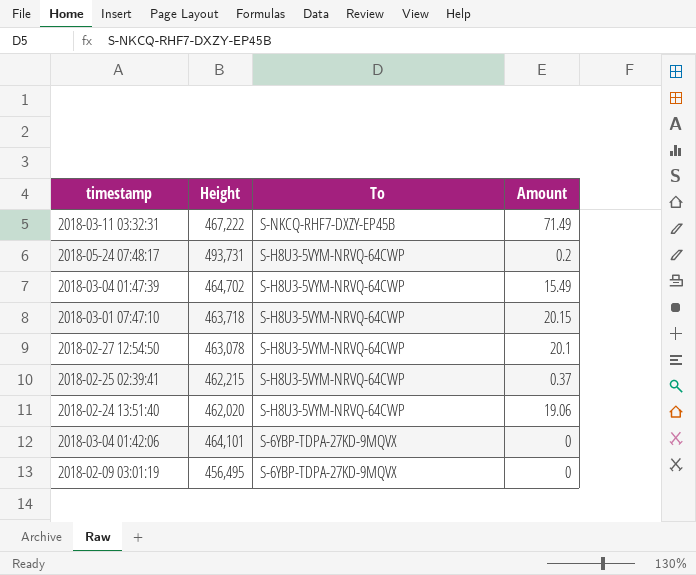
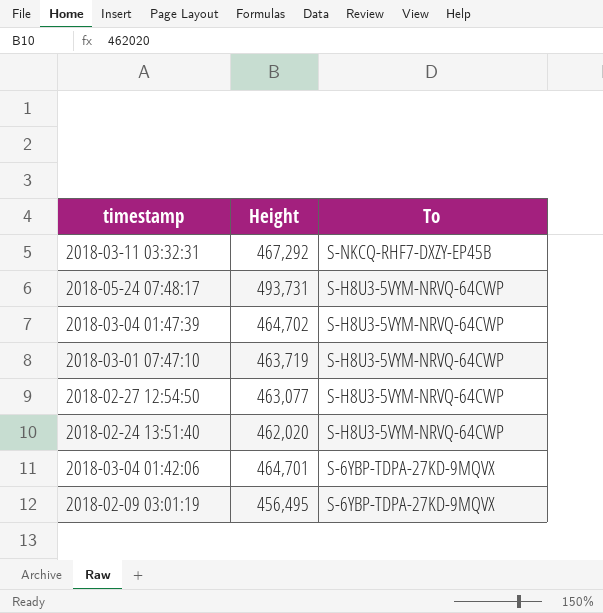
column Amount | position: 4 -> none
row 2018-02-25 02:39:41: 462,215 | S-H8U3-5VYM-NRVQ-64CWP | 0.37 -> none
2018-03-11 03:32:31 | Height: 467,222 -> 467,292
2018-03-01 07:47:10 | Height: 463,718 -> 463,719
2018-02-27 12:54:50 | Height: 463,078 -> 463,077
2018-03-04 01:42:06 | Height: 464,101 -> 464,701

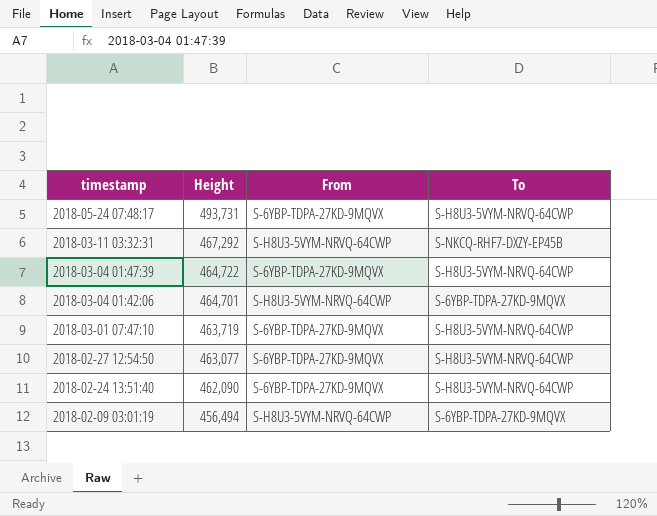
row order: To descending -> timestamp descending
column From | position: none -> 3
2018-03-04 01:47:39 | Height: 464,702 -> 464,722
2018-02-24 13:51:40 | Height: 462,020 -> 462,090
2018-02-09 03:01:19 | Height: 456,495 -> 456,494

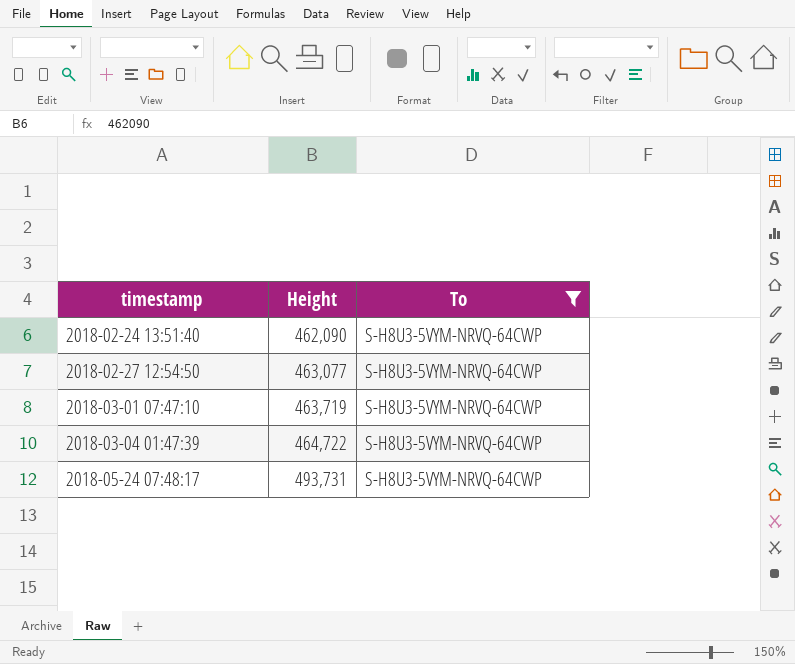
filter: none -> To = S-H8U3-5VYM-NRVQ-64CWP
row order: timestamp descending -> timestamp ascending
column From | position: 3 -> none

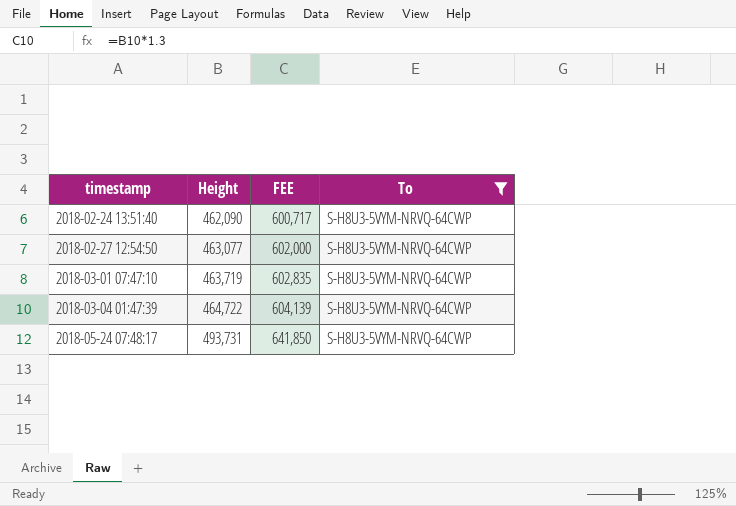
column FEE | formula: none -> [Height] * 1.3

